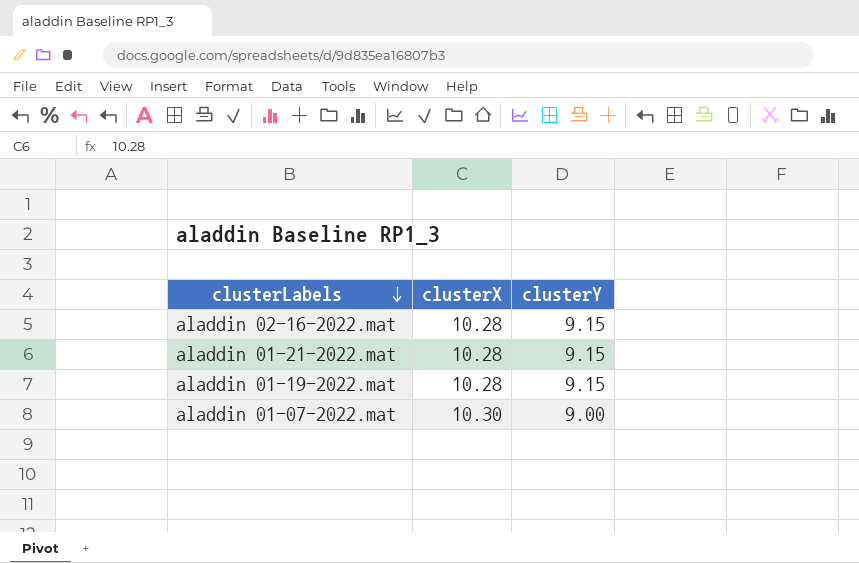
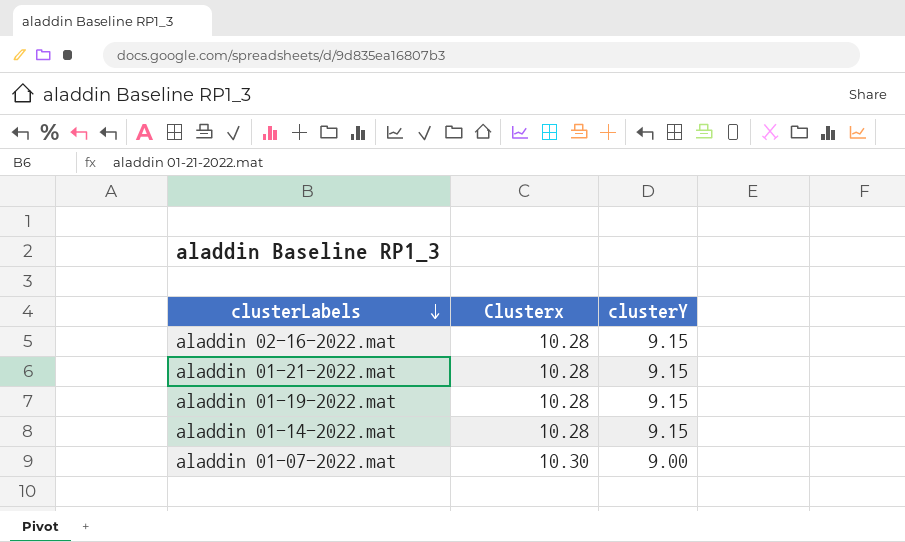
column name: clusterX -> Clusterx
row aladdin 01-14-2022.mat: none -> 10.28 | 9.15

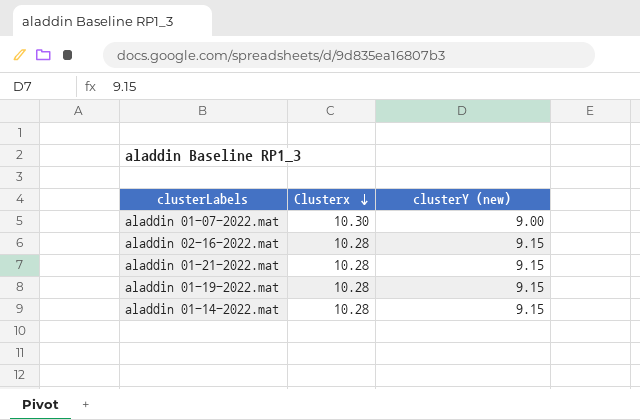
row order: clusterLabels descending -> Clusterx descending
column name: clusterY -> clusterY (new)

